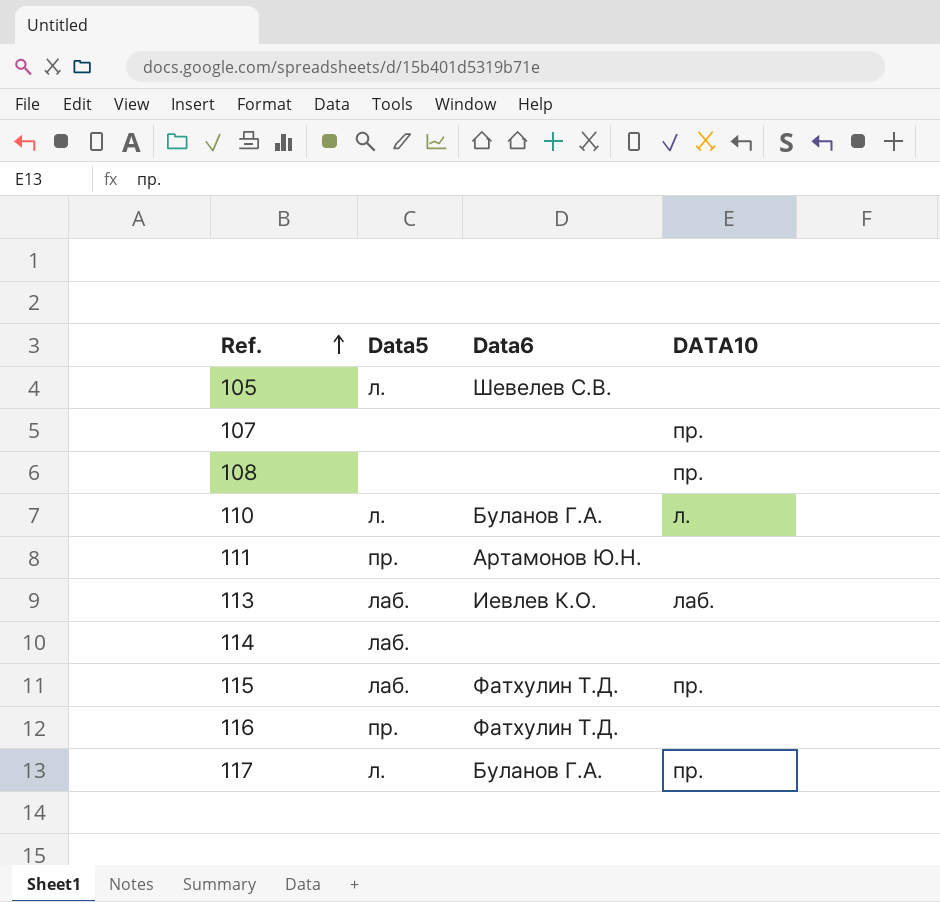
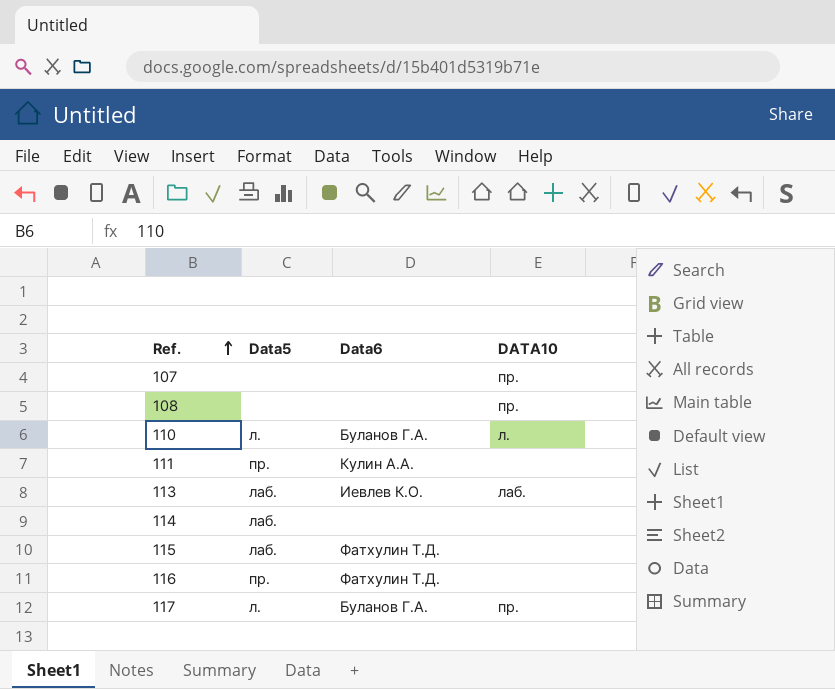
row 105: л. | Шевелев С.В. | none -> none
111 | Data6: Артамонов Ю.Н. -> Кулин А.А.
115 | DATA10: пр. -> none

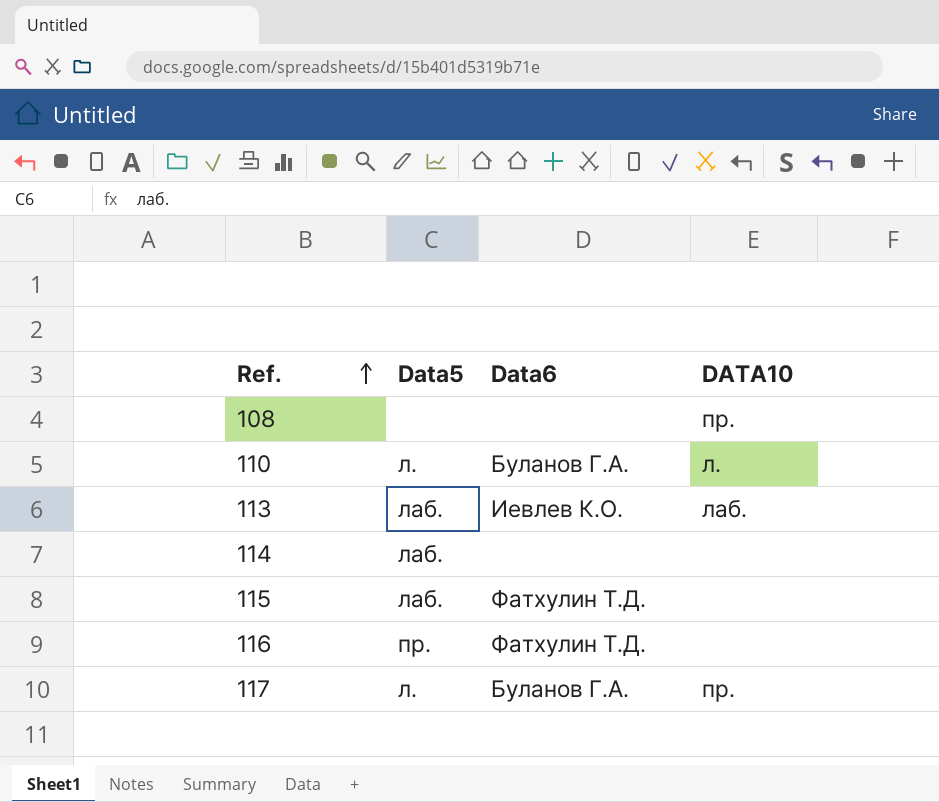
row 107: none | none | пр. -> none
row 111: пр. | Кулин А.А. | none -> none

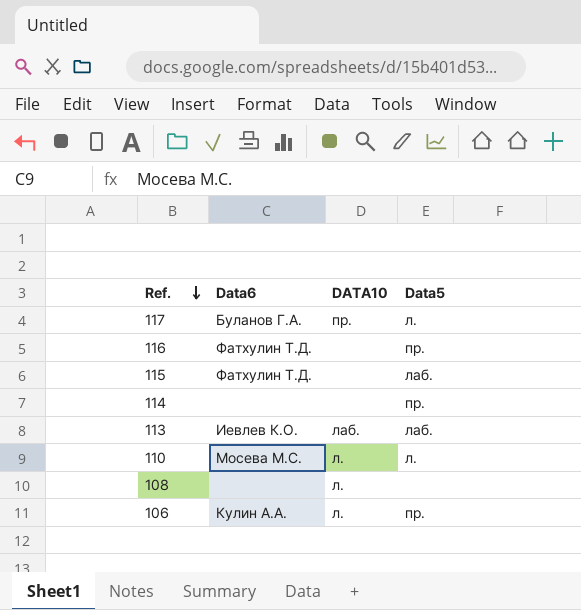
row order: Ref. ascending -> Ref. descending
column Data5 | position: 2 -> 4
114 | Data5: лаб. -> пр.
110 | Data6: Буланов Г.А. -> Мосева М.С.
108 | DATA10: пр. -> л.
row 106: none -> Кулин А.А. | л. | пр.

